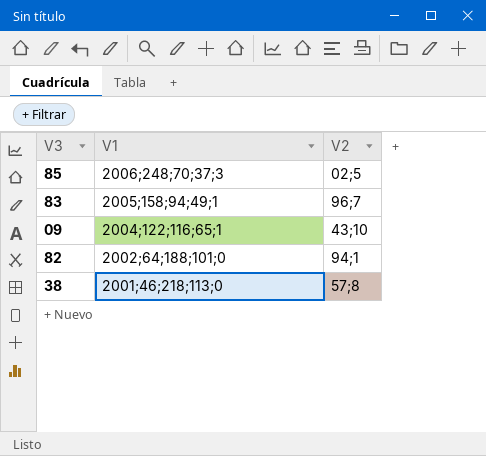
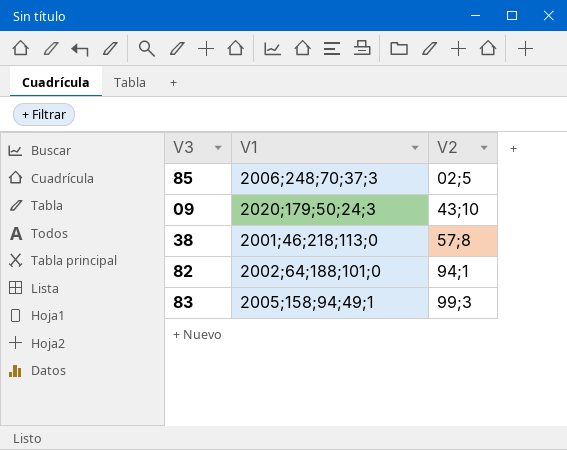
row order: V1 descending -> V2 ascending
09 | V1: 2004;122;116;65;1 -> 2020;179;50;24;3
83 | V2: 96;7 -> 99;3

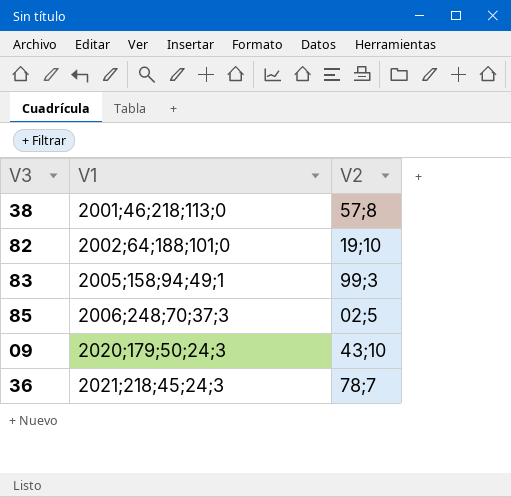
row order: V2 ascending -> V1 ascending
82 | V2: 94;1 -> 19;10
row 36: none -> 2021;218;45;24;3 | 78;7

